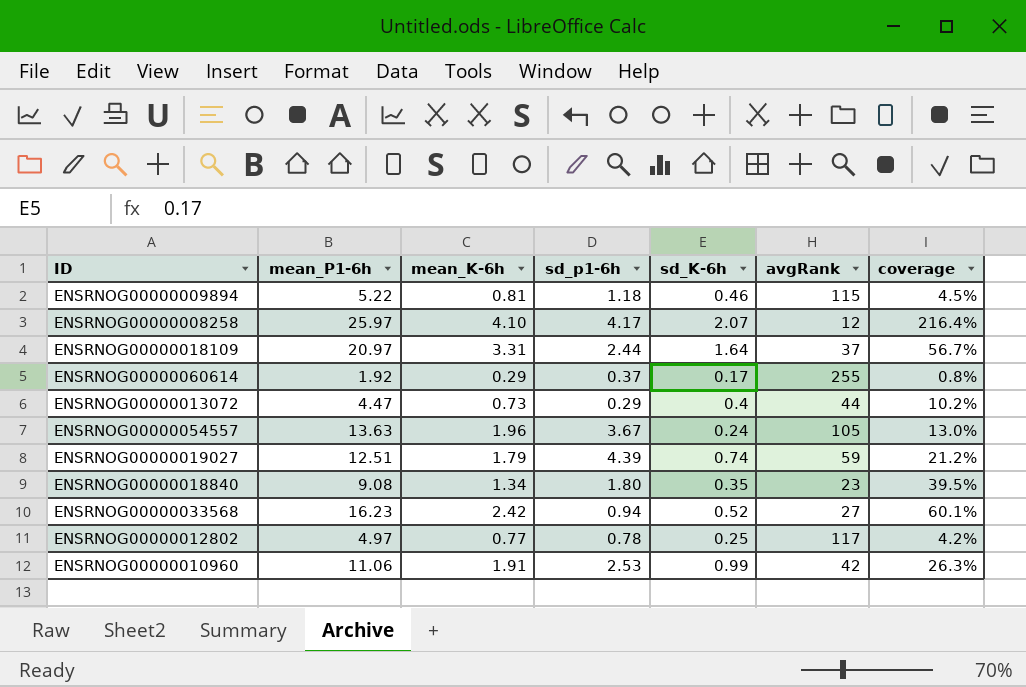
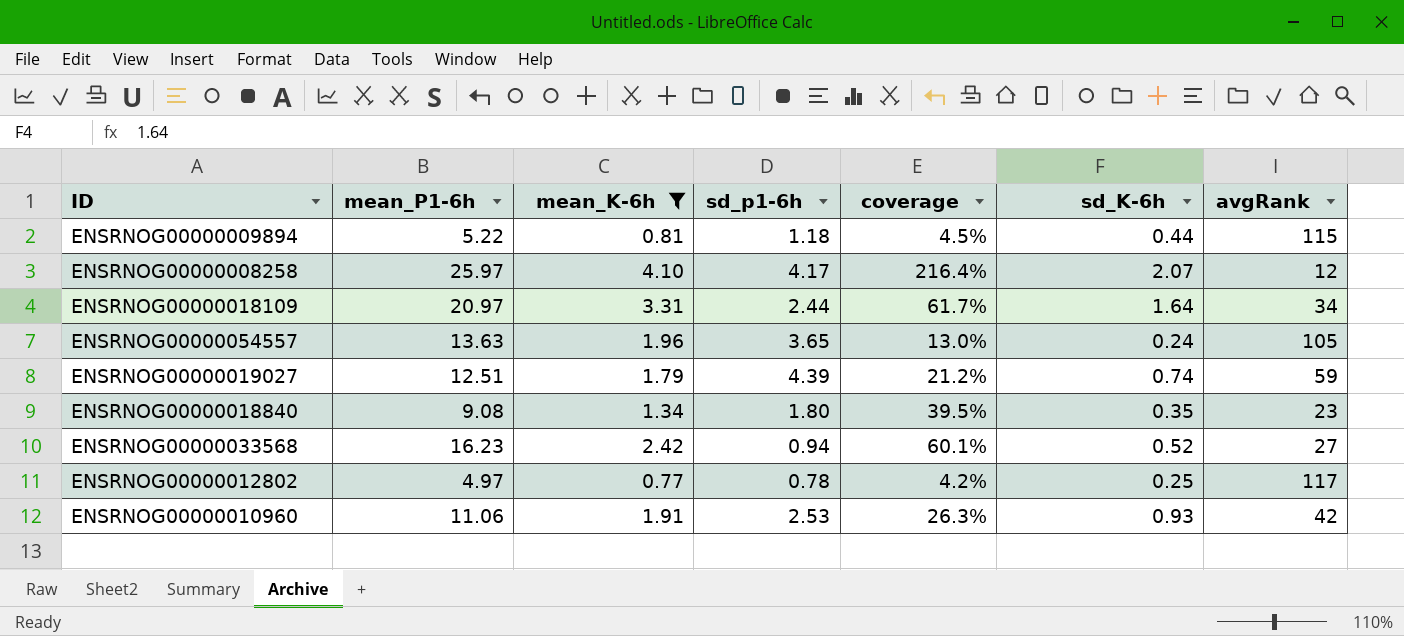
filter: none -> mean_K-6h >= 0.77
column coverage | position: 7 -> 5
ENSRNOG00000009894 | sd_K-6h: 0.46 -> 0.44
ENSRNOG00000018109 | coverage: 56.7% -> 61.7%
ENSRNOG00000018109 | avgRank: 37 -> 34
ENSRNOG00000054557 | sd_p1-6h: 3.67 -> 3.65
ENSRNOG00000010960 | sd_K-6h: 0.99 -> 0.93

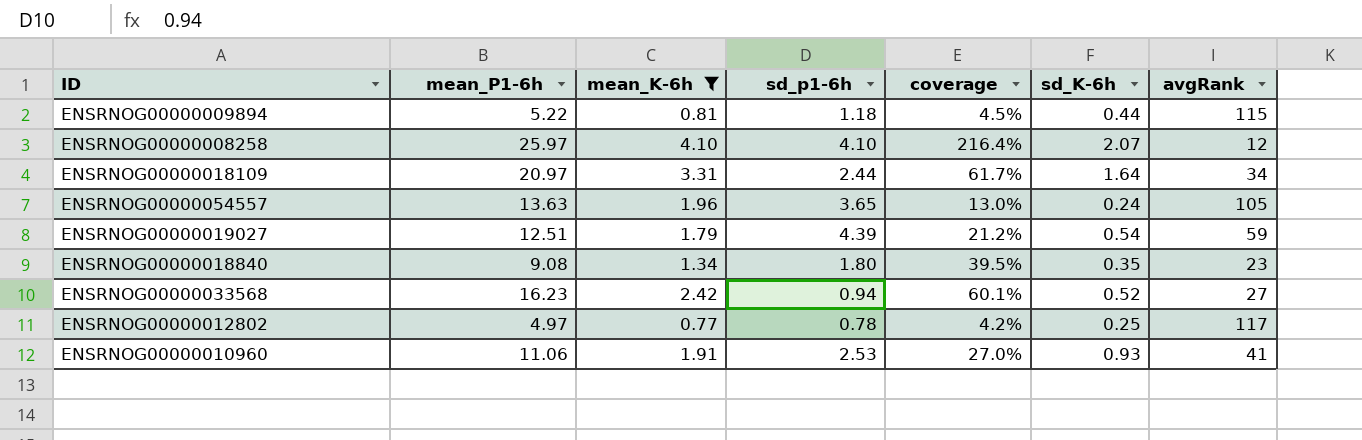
ENSRNOG00000008258 | sd_p1-6h: 4.17 -> 4.10
ENSRNOG00000019027 | sd_K-6h: 0.74 -> 0.54
ENSRNOG00000010960 | coverage: 26.3% -> 27.0%
ENSRNOG00000010960 | avgRank: 42 -> 41

